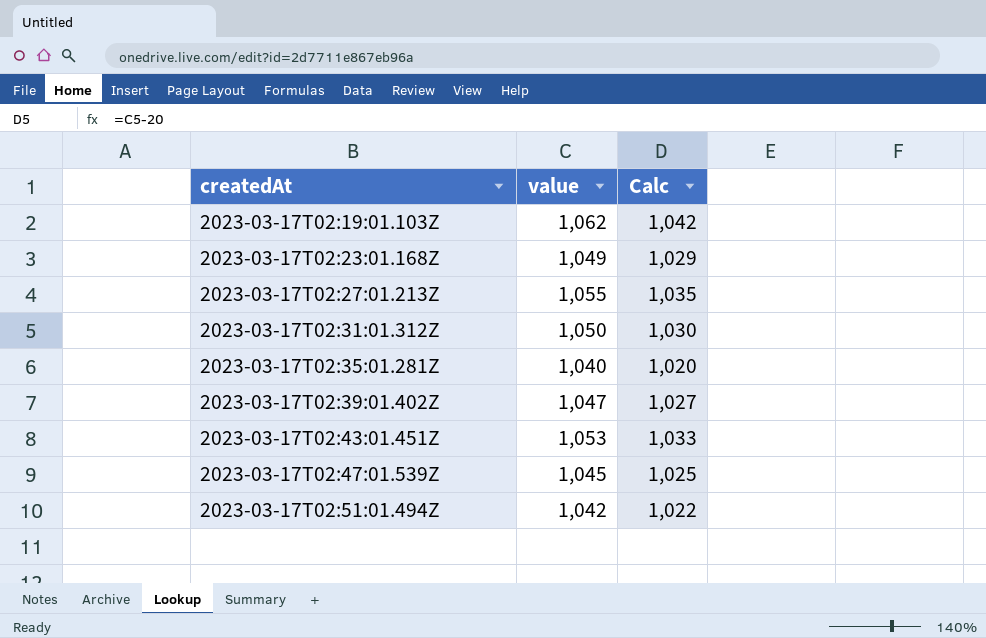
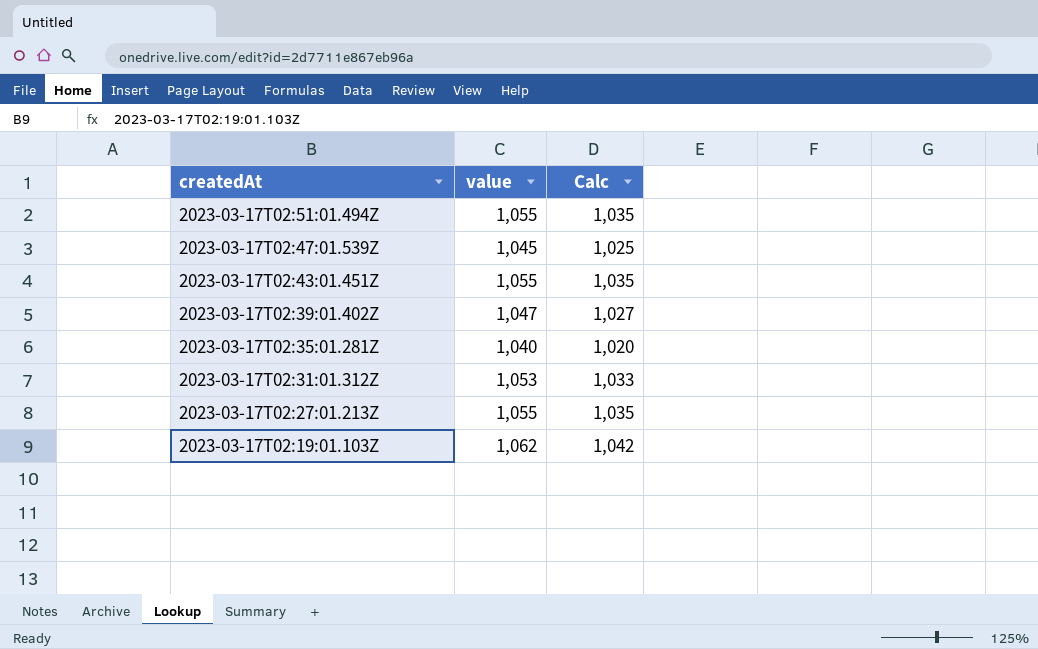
row order: createdAt ascending -> createdAt descending
row 2023-03-17T02:23:01.168Z: 1,049 | 1,029 -> none
2023-03-17T02:51:01.494Z | value: 1,042 -> 1,055
2023-03-17T02:51:01.494Z | Calc: 1,022 -> 1,035
2023-03-17T02:43:01.451Z | value: 1,053 -> 1,055
2023-03-17T02:43:01.451Z | Calc: 1,033 -> 1,035
2023-03-17T02:31:01.312Z | value: 1,050 -> 1,053
2023-03-17T02:31:01.312Z | Calc: 1,030 -> 1,033

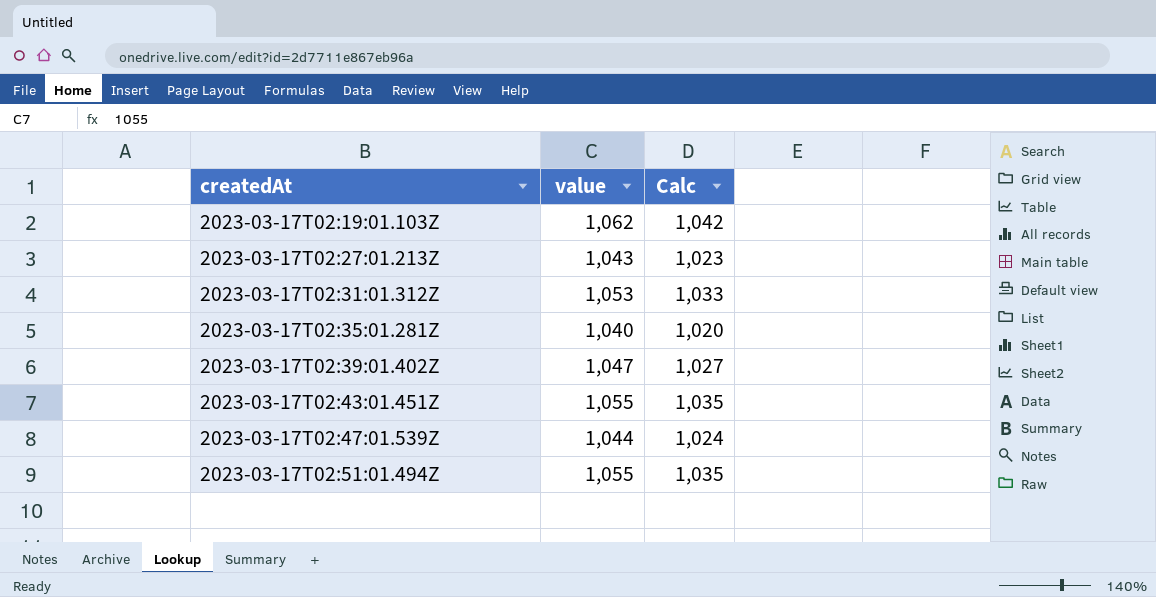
row order: createdAt descending -> createdAt ascending
2023-03-17T02:27:01.213Z | value: 1,055 -> 1,043
2023-03-17T02:27:01.213Z | Calc: 1,035 -> 1,023
2023-03-17T02:47:01.539Z | value: 1,045 -> 1,044
2023-03-17T02:47:01.539Z | Calc: 1,025 -> 1,024

